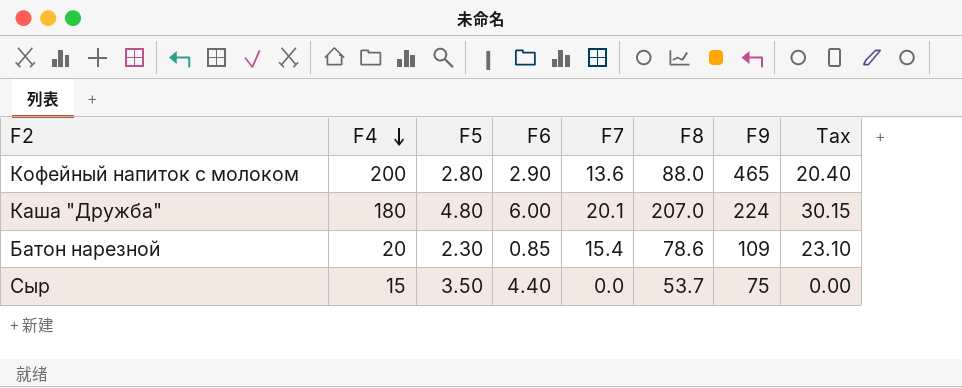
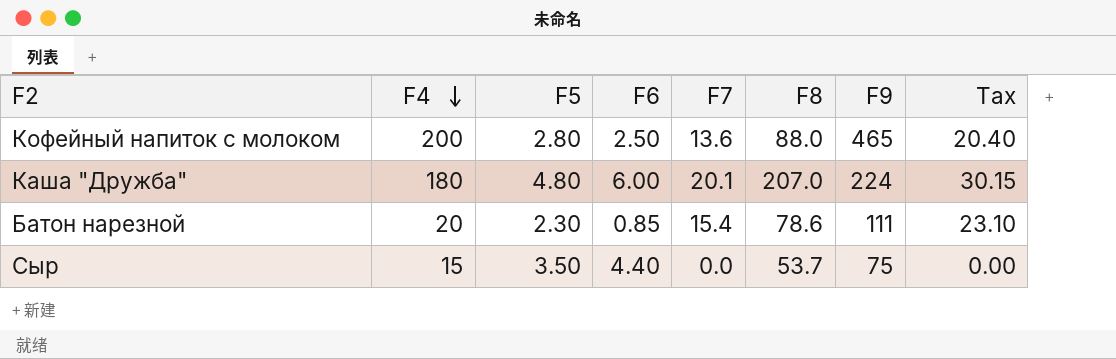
Кофейный напиток с молоком | F6: 2.90 -> 2.50
Батон нарезной | F9: 109 -> 111

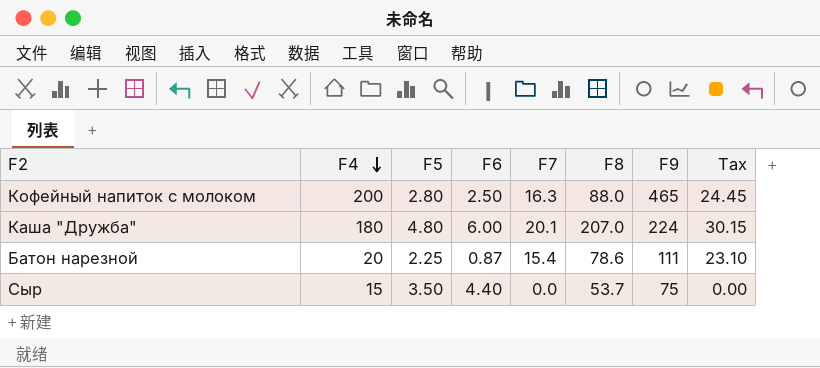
Кофейный напиток с молоком | F7: 13.6 -> 16.3
Кофейный напиток с молоком | Tax: 20.40 -> 24.45
Батон нарезной | F5: 2.30 -> 2.25
Батон нарезной | F6: 0.85 -> 0.87

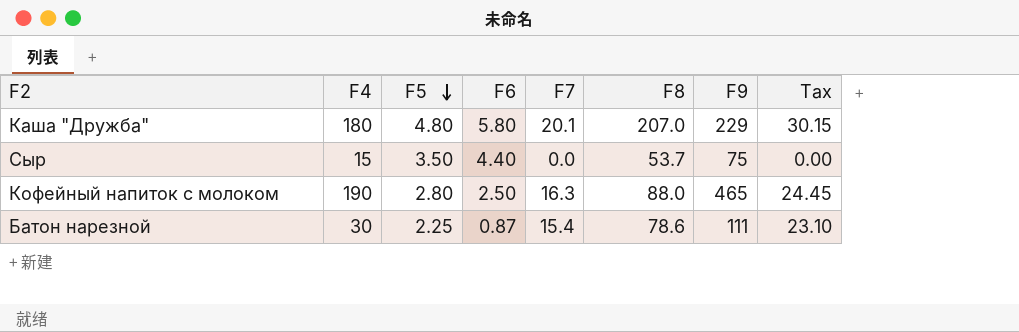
row order: F4 descending -> F5 descending
Каша "Дружба" | F6: 6.00 -> 5.80
Каша "Дружба" | F9: 224 -> 229
Кофейный напиток с молоком | F4: 200 -> 190
Батон нарезной | F4: 20 -> 30

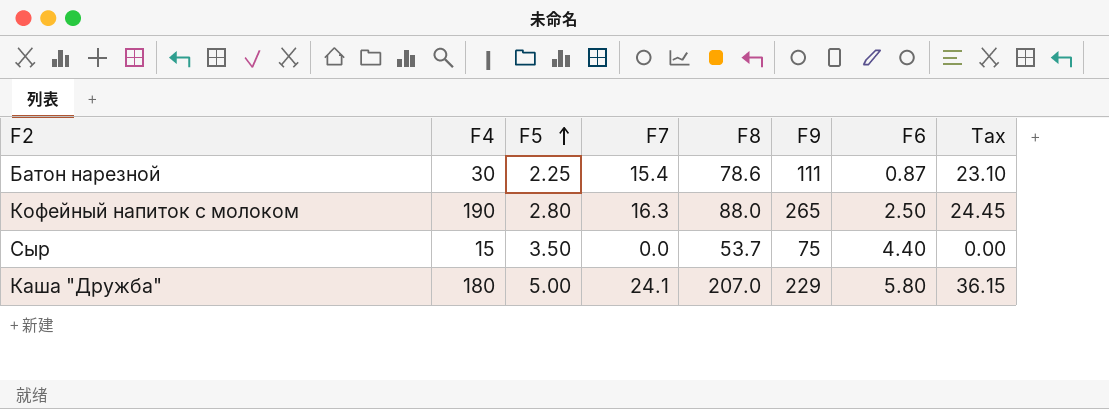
row order: F5 descending -> F5 ascending
column F6 | position: 4 -> 7
Кофейный напиток с молоком | F9: 465 -> 265
Каша "Дружба" | F5: 4.80 -> 5.00
Каша "Дружба" | F7: 20.1 -> 24.1
Каша "Дружба" | Tax: 30.15 -> 36.15

